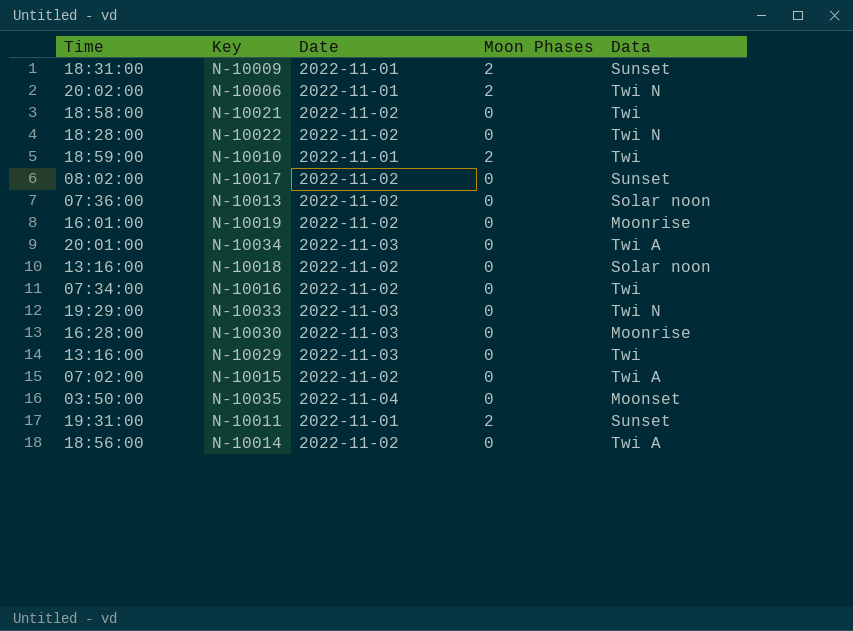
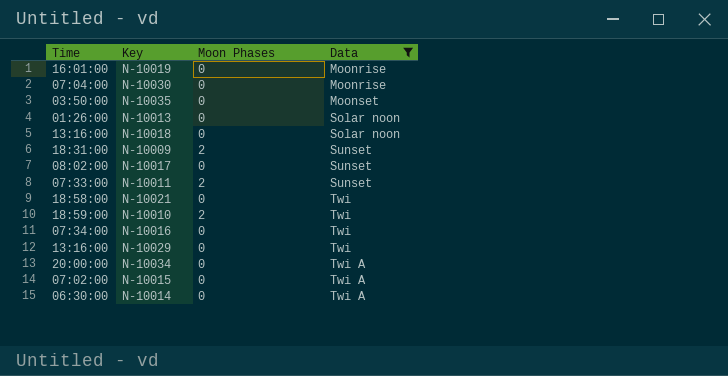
filter: none -> Data != Twi N
row order: none -> Data ascending
column Date | position: 3 -> none
N-10030 | Time: 16:28:00 -> 07:04:00
N-10013 | Time: 07:36:00 -> 01:26:00
N-10011 | Time: 19:31:00 -> 07:33:00
N-10034 | Time: 20:01:00 -> 20:00:00
N-10014 | Time: 18:56:00 -> 06:30:00

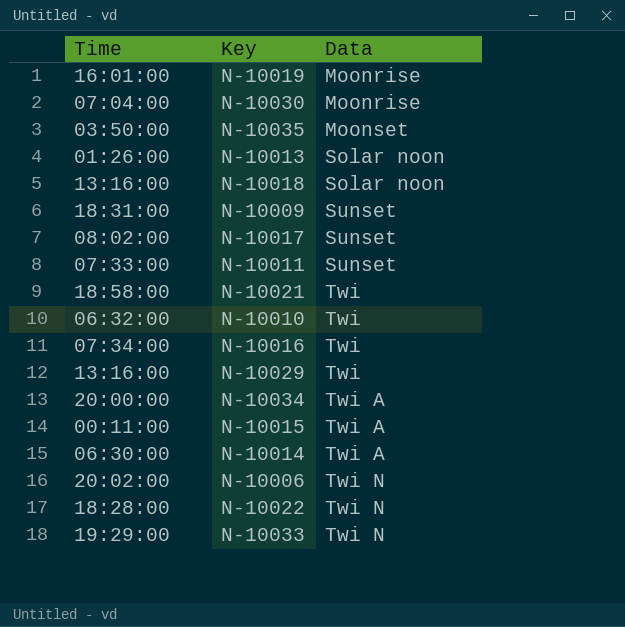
filter: Data != Twi N -> none
column Moon Phases | position: 3 -> none
N-10010 | Time: 18:59:00 -> 06:32:00
N-10015 | Time: 07:02:00 -> 00:11:00

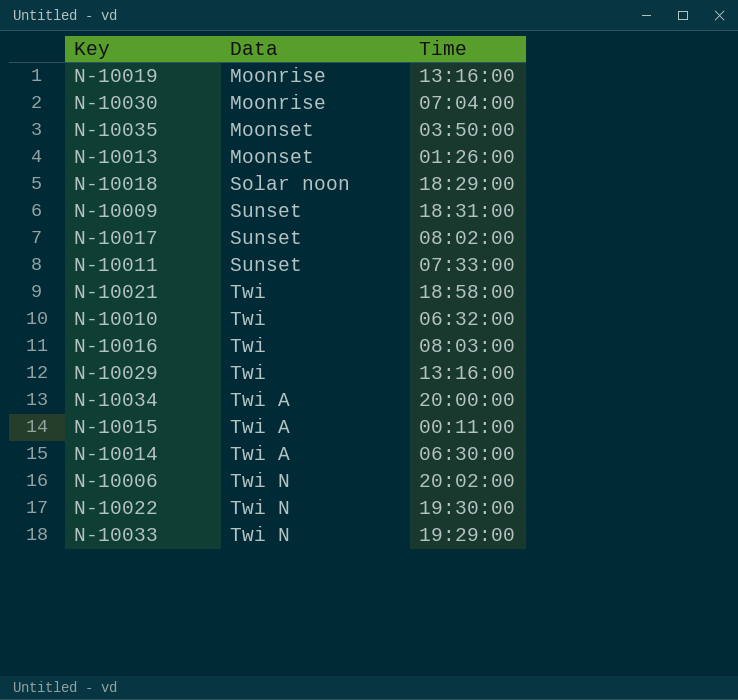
column Time | position: 1 -> 3
N-10019 | Time: 16:01:00 -> 13:16:00
N-10013 | Data: Solar noon -> Moonset
N-10018 | Time: 13:16:00 -> 18:29:00
N-10016 | Time: 07:34:00 -> 08:03:00
N-10022 | Time: 18:28:00 -> 19:30:00

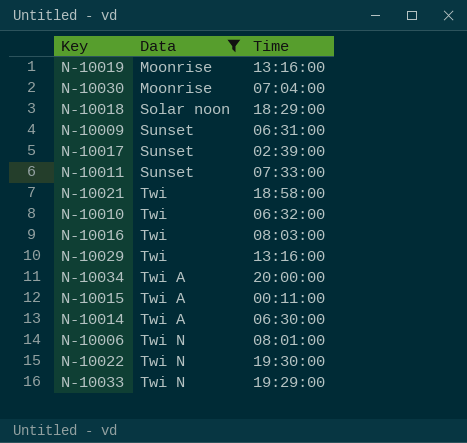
filter: none -> Data != Moonset
N-10009 | Time: 18:31:00 -> 06:31:00
N-10017 | Time: 08:02:00 -> 02:39:00
N-10006 | Time: 20:02:00 -> 08:01:00

